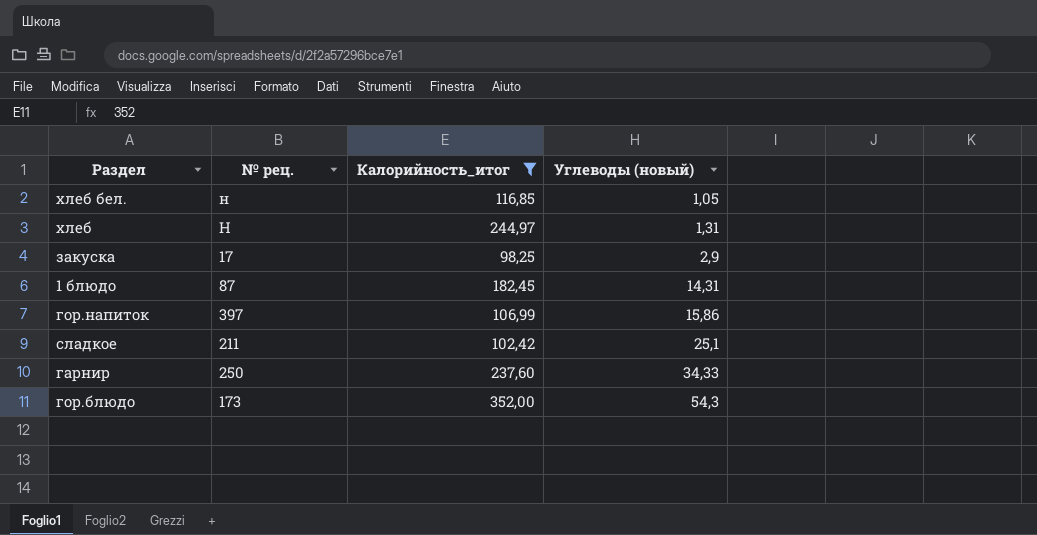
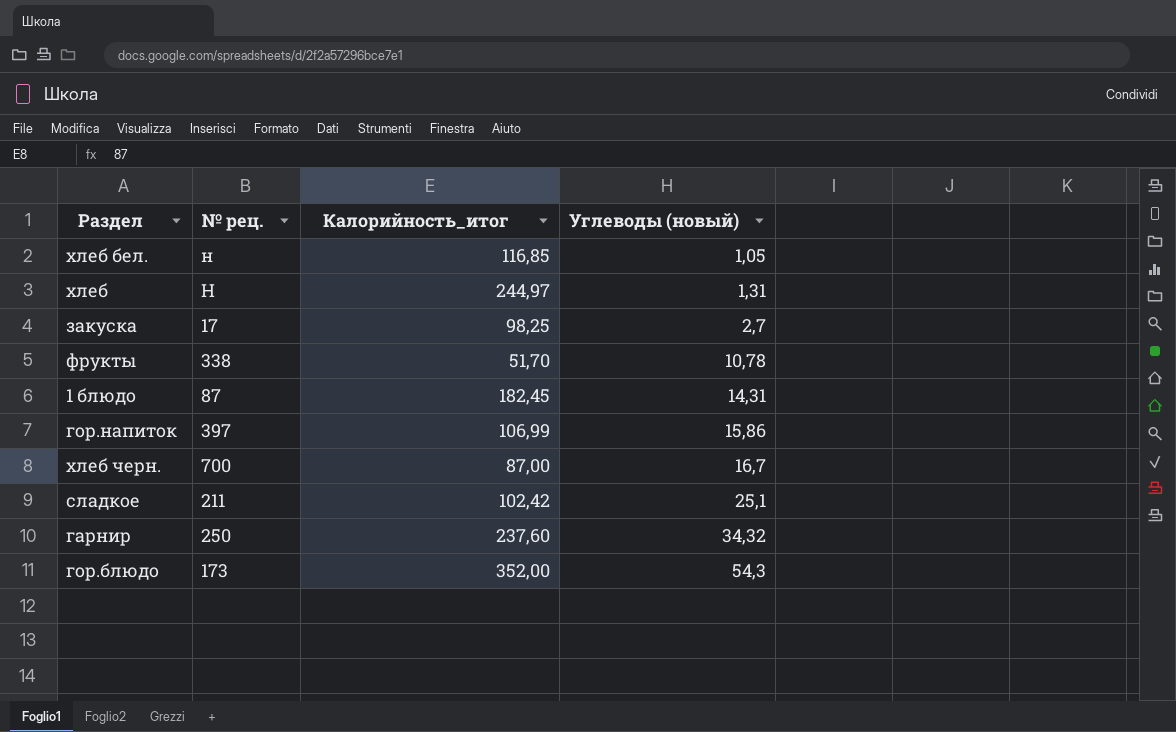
filter: Калорийность_итог >= 98,25 -> none
закуска | Углеводы (новый): 2,9 -> 2,7
гарнир | Углеводы (новый): 34,33 -> 34,32

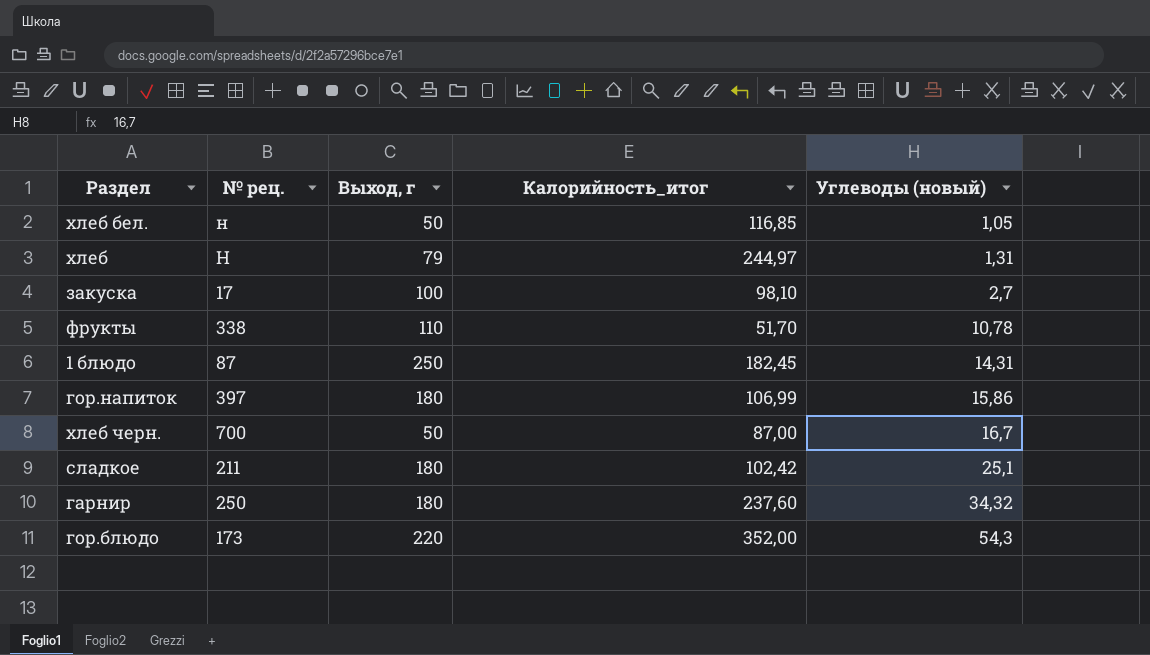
column Выход, г | position: none -> 3
закуска | Калорийность_итог: 98,25 -> 98,10

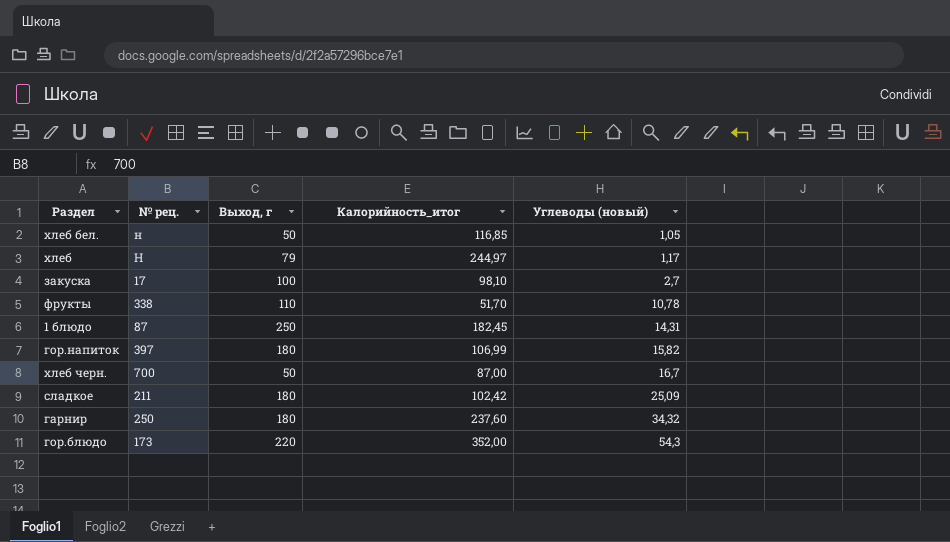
хлеб | Углеводы (новый): 1,31 -> 1,17
гор.напиток | Углеводы (новый): 15,86 -> 15,82
сладкое | Углеводы (новый): 25,1 -> 25,09

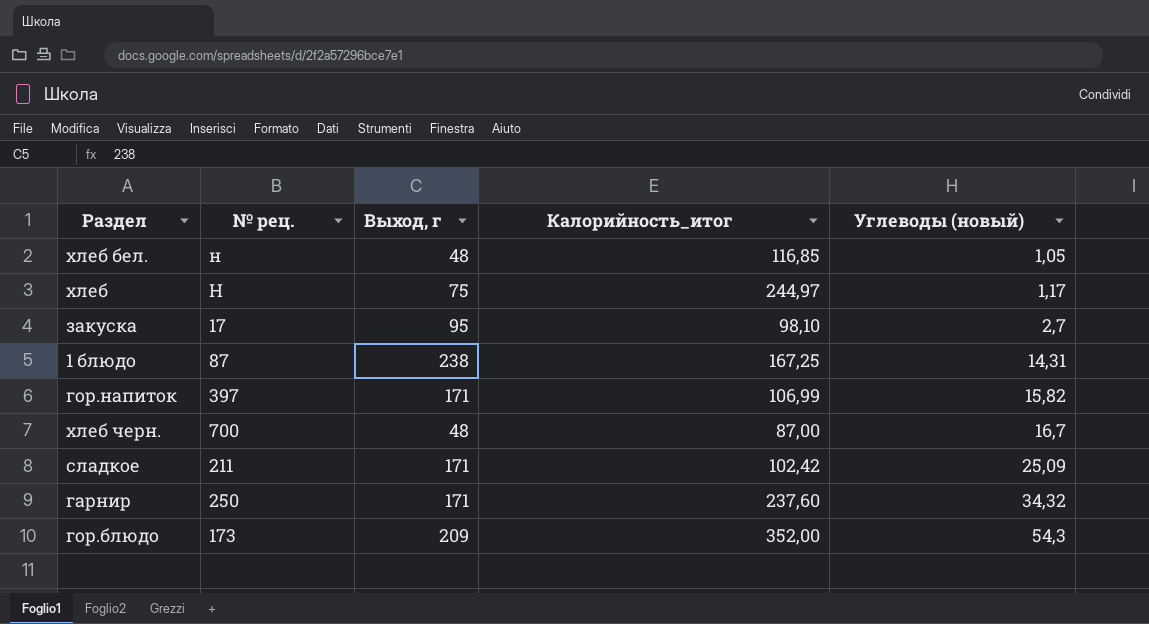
row фрукты: 338 | 110 | 51,70 | 10,78 -> none
хлеб бел. | Выход, г: 50 -> 48
хлеб | Выход, г: 79 -> 75
закуска | Выход, г: 100 -> 95
1 блюдо | Выход, г: 250 -> 238
1 блюдо | Калорийность_итог: 182,45 -> 167,25
гор.напиток | Выход, г: 180 -> 171
хлеб черн. | Выход, г: 50 -> 48
сладкое | Выход, г: 180 -> 171
гарнир | Выход, г: 180 -> 171
гор.блюдо | Выход, г: 220 -> 209

